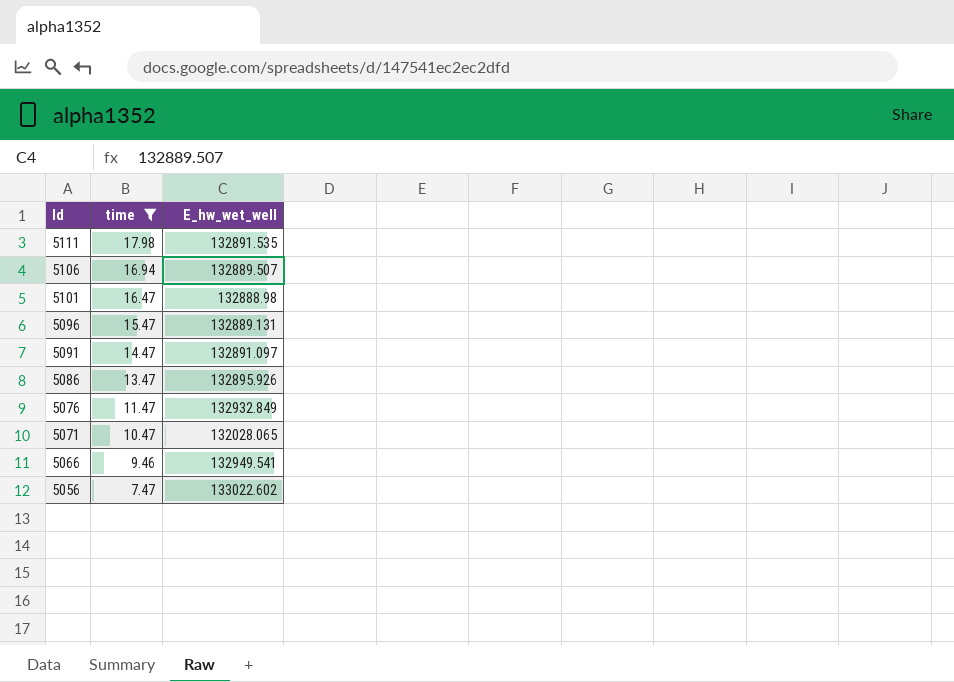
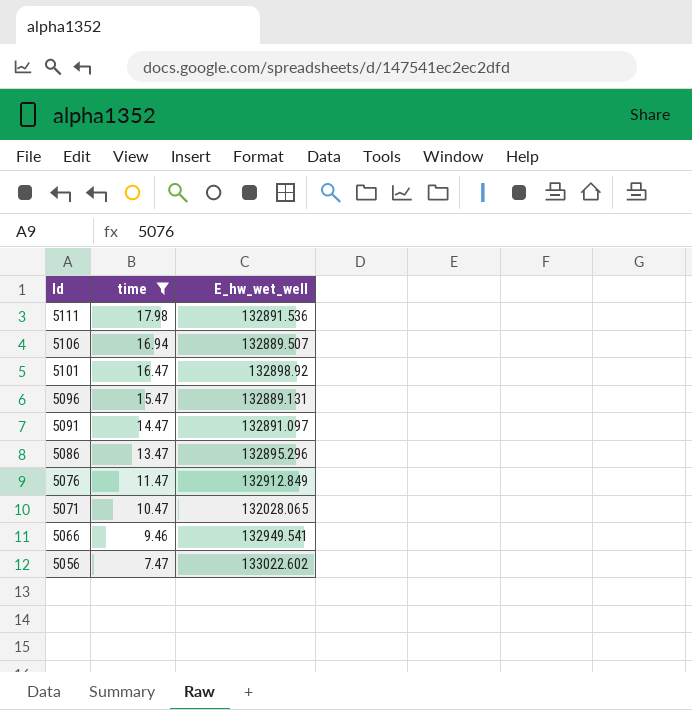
5111 | E_hw_wet_well: 132891.535 -> 132891.536
5101 | E_hw_wet_well: 132888.98 -> 132898.92
5086 | E_hw_wet_well: 132895.926 -> 132895.296
5076 | E_hw_wet_well: 132932.849 -> 132912.849

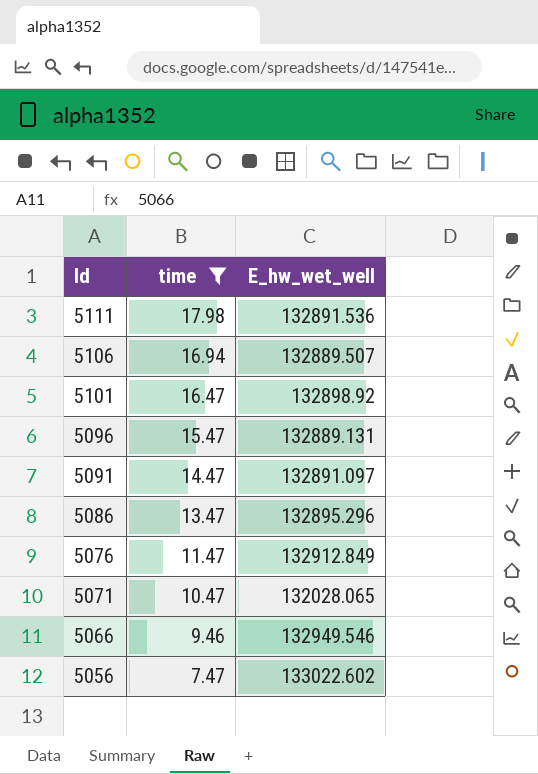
5066 | E_hw_wet_well: 132949.541 -> 132949.546

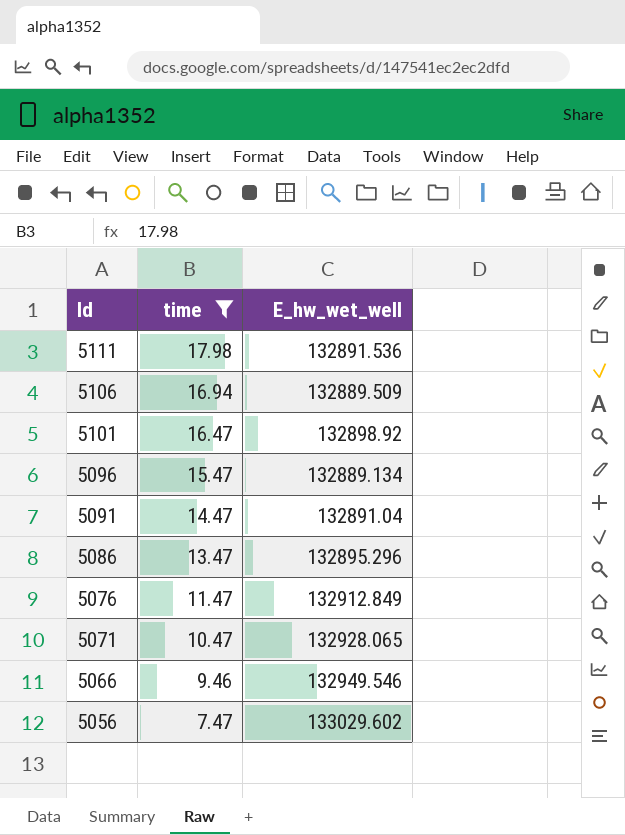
5106 | E_hw_wet_well: 132889.507 -> 132889.509
5096 | E_hw_wet_well: 132889.131 -> 132889.134
5091 | E_hw_wet_well: 132891.097 -> 132891.04
5071 | E_hw_wet_well: 132028.065 -> 132928.065
5056 | E_hw_wet_well: 133022.602 -> 133029.602

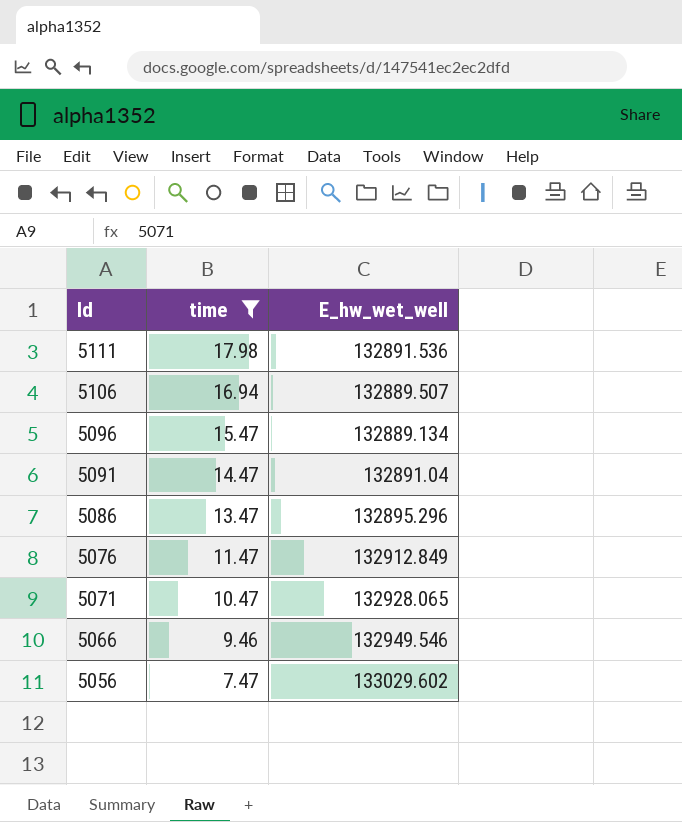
row 5101: 16.47 | 132898.92 -> none
5106 | E_hw_wet_well: 132889.509 -> 132889.507

